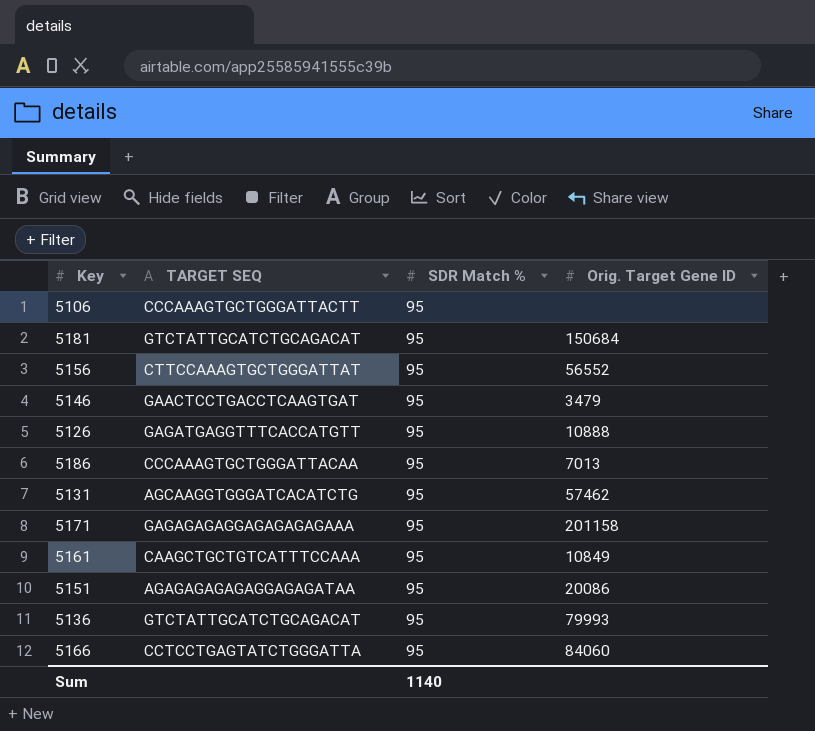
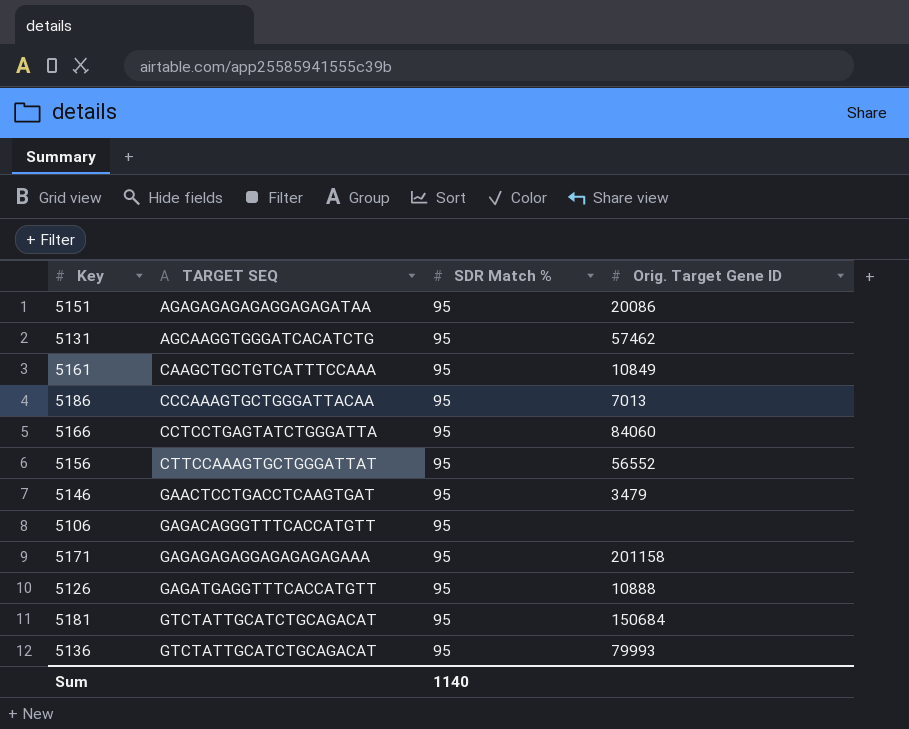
row order: none -> TARGET SEQ ascending
5106 | TARGET SEQ: CCCAAAGTGCTGGGATTACTT -> GAGACAGGGTTTCACCATGTT

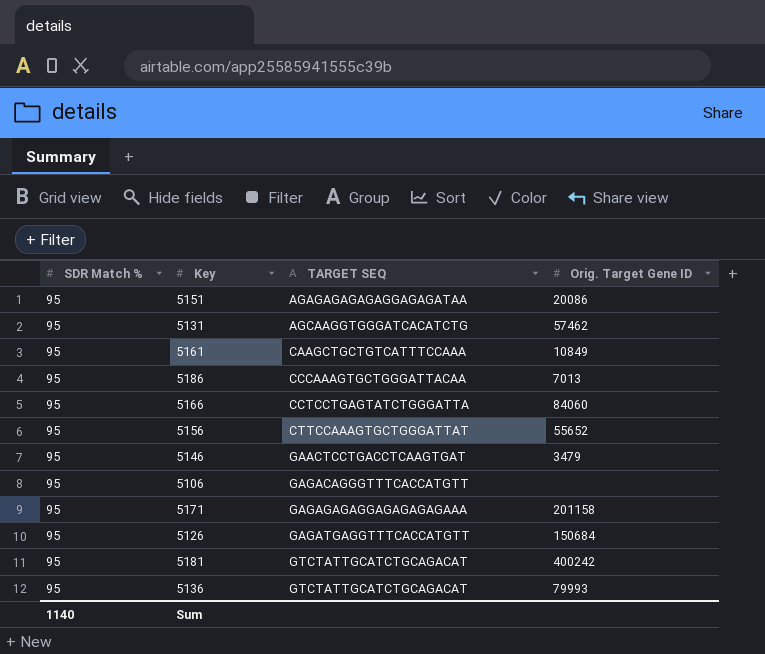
column SDR Match % | position: 3 -> 1
5156 | Orig. Target Gene ID: 56552 -> 55652
5126 | Orig. Target Gene ID: 10888 -> 150684
5181 | Orig. Target Gene ID: 150684 -> 400242

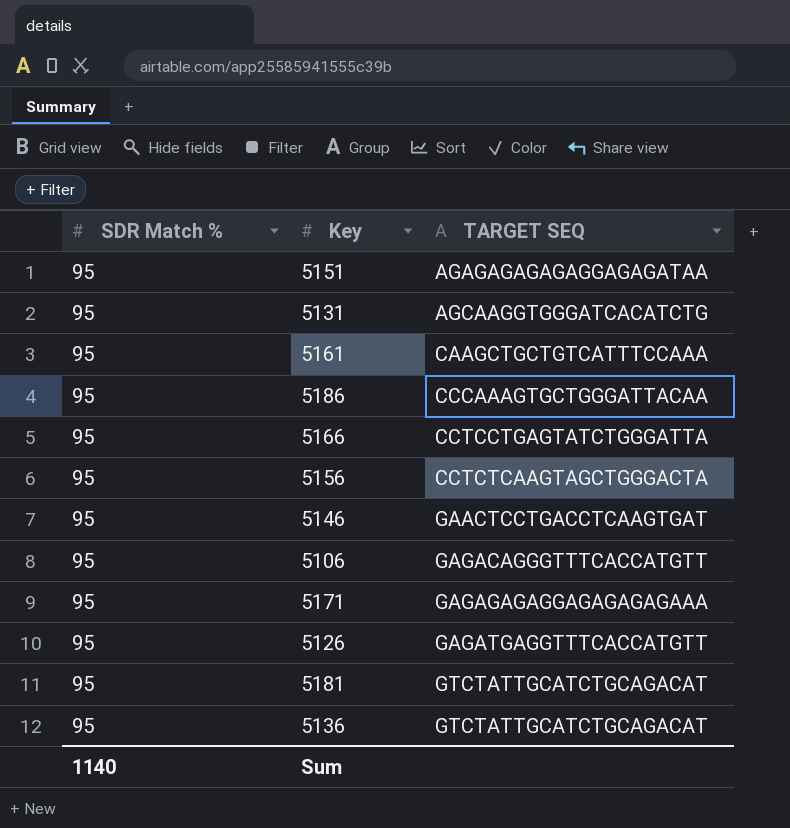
column Orig. Target Gene ID | position: 4 -> none
5156 | TARGET SEQ: CTTCCAAAGTGCTGGGATTAT -> CCTCTCAAGTAGCTGGGACTA

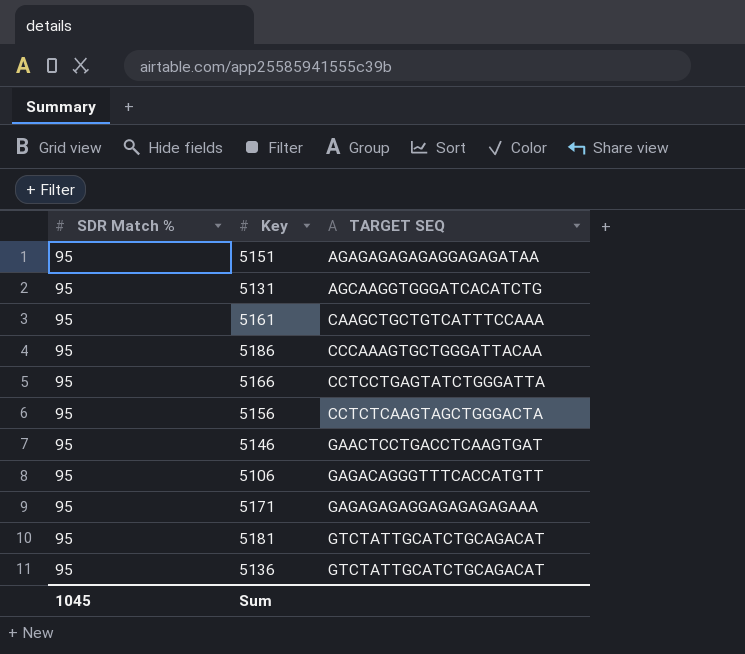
row 5126: 95 | GAGATGAGGTTTCACCATGTT -> none
Sum | SDR Match %: 1140 -> 1045

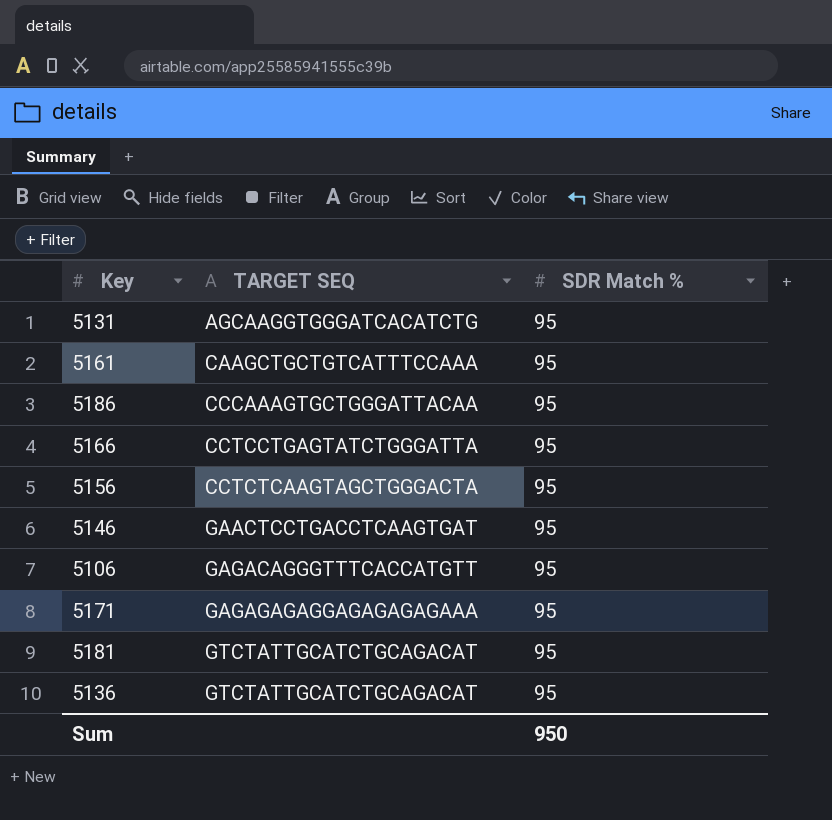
column SDR Match % | position: 1 -> 3
row 5151: 95 | AGAGAGAGAGAGGAGAGATAA -> none
Sum | SDR Match %: 1045 -> 950

